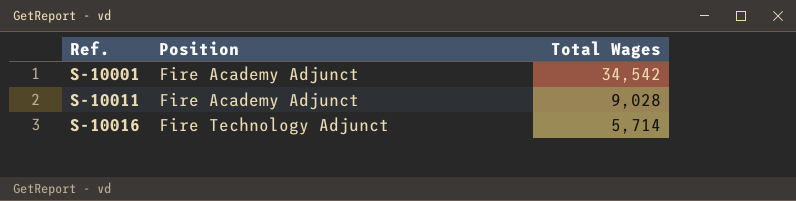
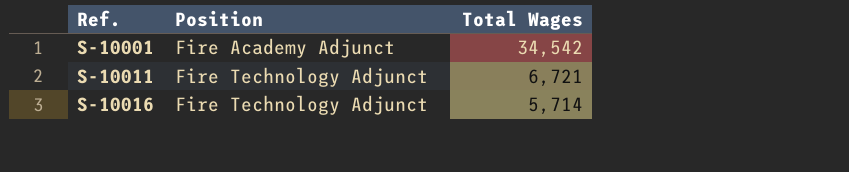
S-10011 | Position: Fire Academy Adjunct -> Fire Technology Adjunct
S-10011 | Total Wages: 9,028 -> 6,721

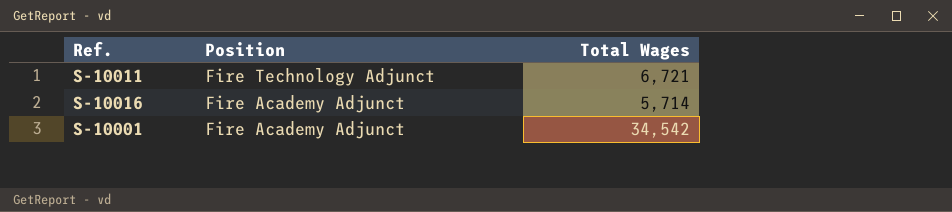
row order: Ref. ascending -> Position descending
S-10016 | Position: Fire Technology Adjunct -> Fire Academy Adjunct

